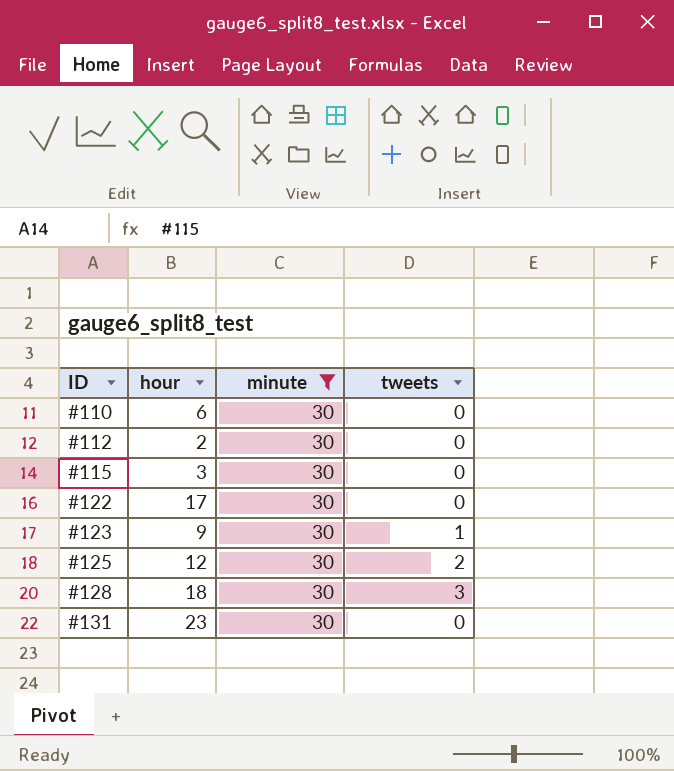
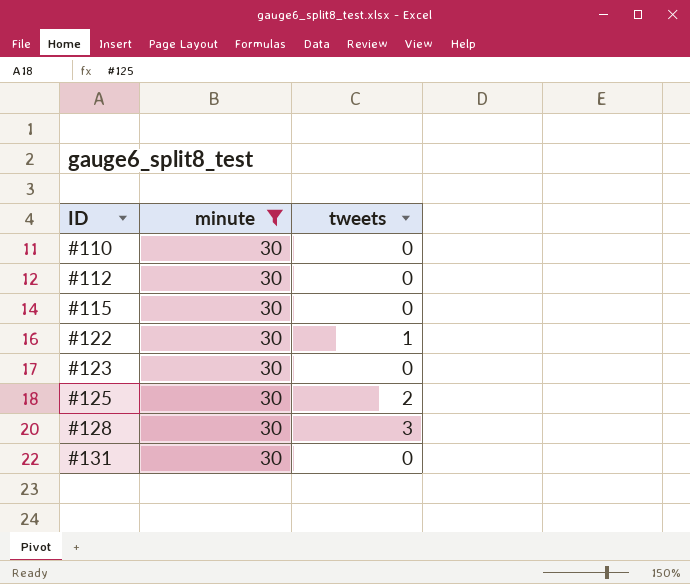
column hour | position: 2 -> none
#122 | tweets: 0 -> 1
#123 | tweets: 1 -> 0

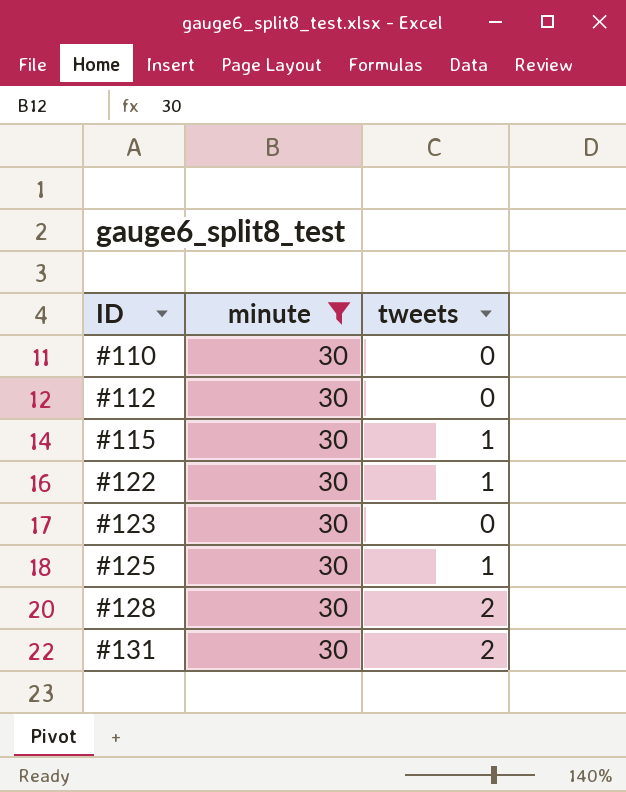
#115 | tweets: 0 -> 1
#125 | tweets: 2 -> 1
#128 | tweets: 3 -> 2
#131 | tweets: 0 -> 2

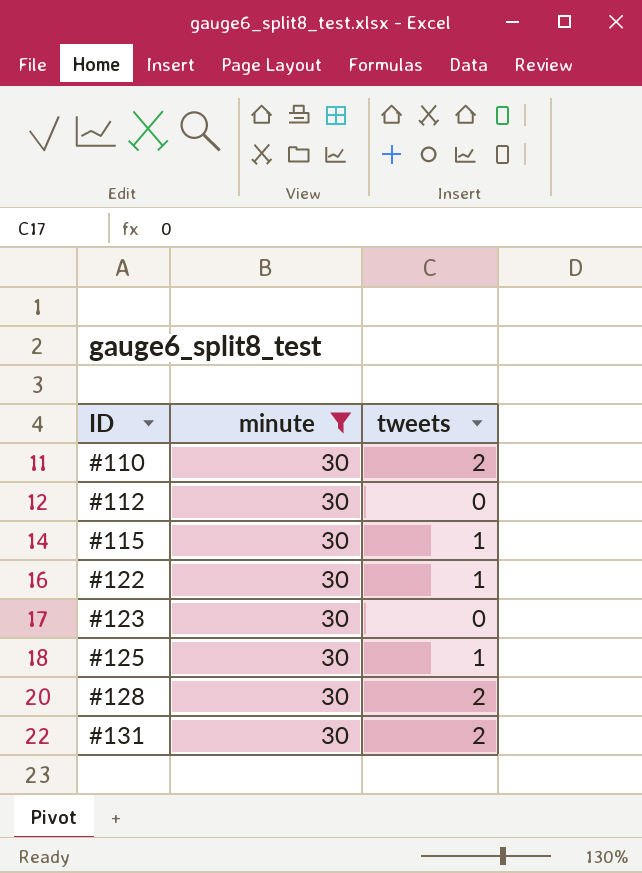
#110 | tweets: 0 -> 2

